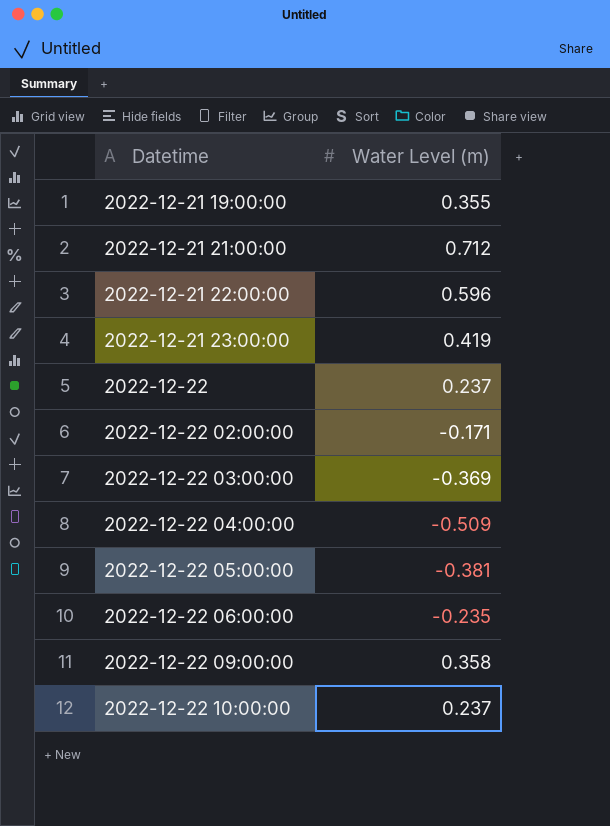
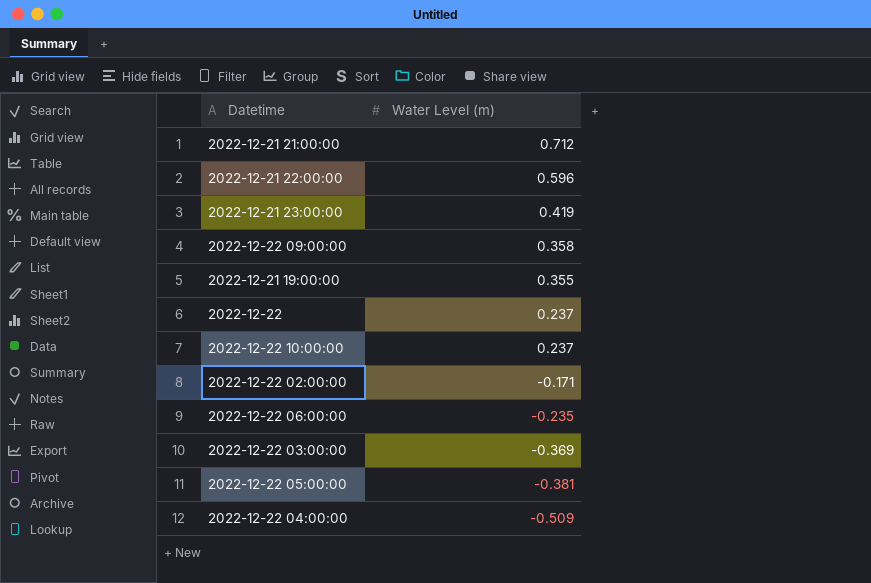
row order: Datetime ascending -> Water Level (m) descending

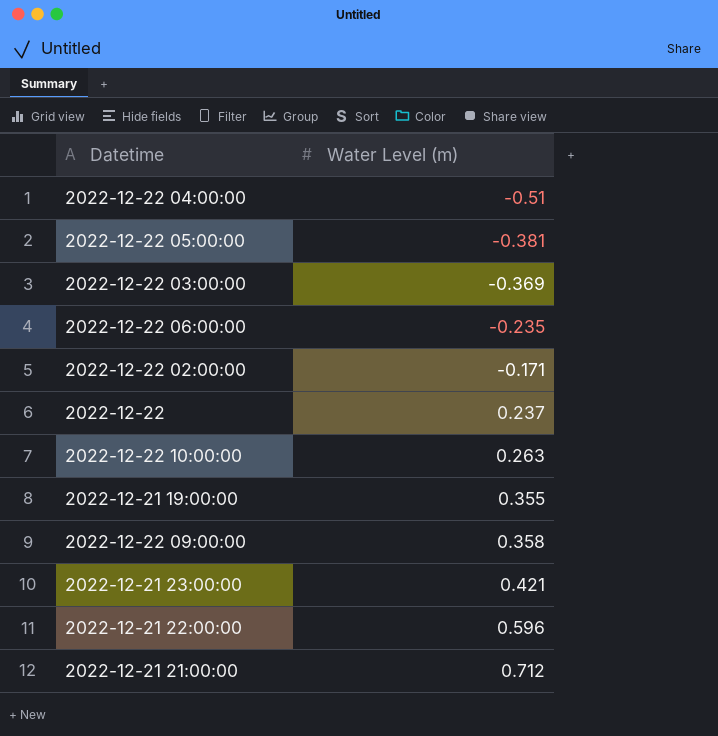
row order: Water Level (m) descending -> Water Level (m) ascending
2022-12-22 04:00:00 | Water Level (m): -0.509 -> -0.51
2022-12-22 10:00:00 | Water Level (m): 0.237 -> 0.263
2022-12-21 23:00:00 | Water Level (m): 0.419 -> 0.421

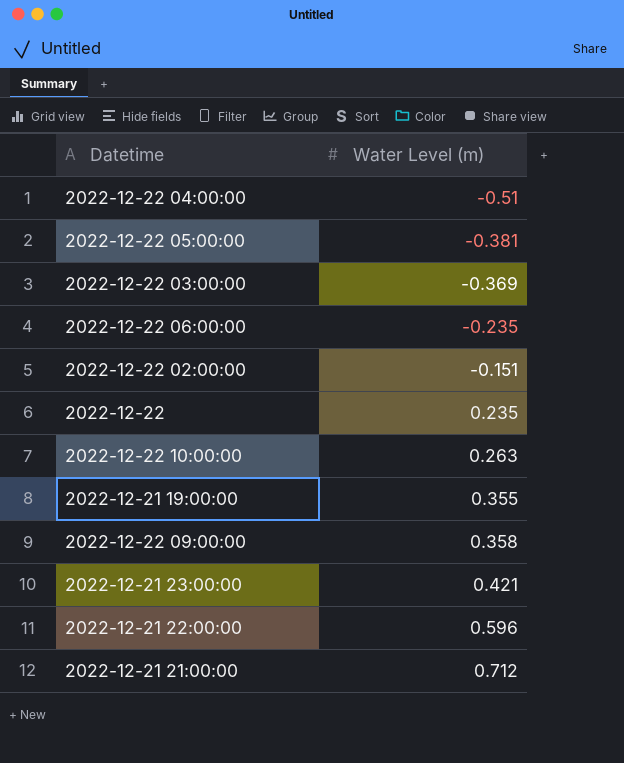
2022-12-22 02:00:00 | Water Level (m): -0.171 -> -0.151
2022-12-22 | Water Level (m): 0.237 -> 0.235

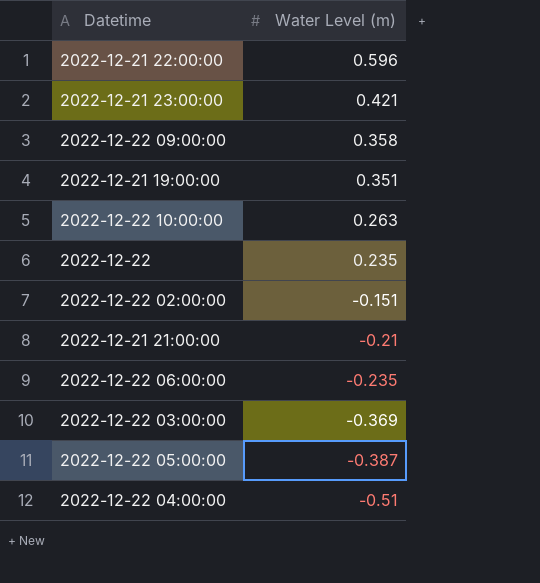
row order: Water Level (m) ascending -> Water Level (m) descending
2022-12-21 19:00:00 | Water Level (m): 0.355 -> 0.351
2022-12-21 21:00:00 | Water Level (m): 0.712 -> -0.21
2022-12-22 05:00:00 | Water Level (m): -0.381 -> -0.387

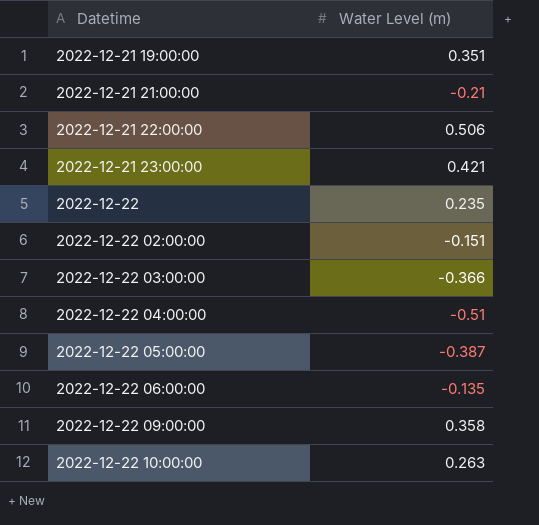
row order: Water Level (m) descending -> Datetime ascending
2022-12-21 22:00:00 | Water Level (m): 0.596 -> 0.506
2022-12-22 03:00:00 | Water Level (m): -0.369 -> -0.366
2022-12-22 06:00:00 | Water Level (m): -0.235 -> -0.135

